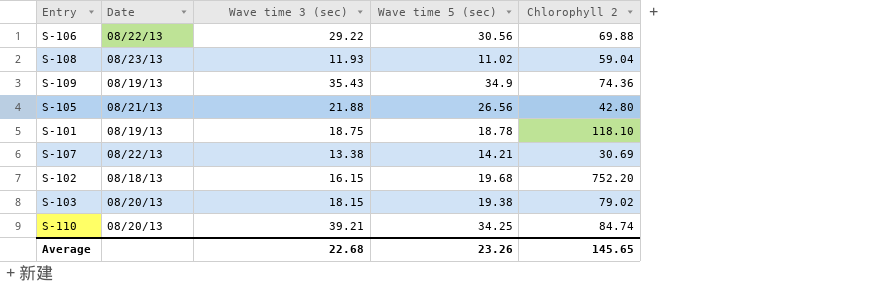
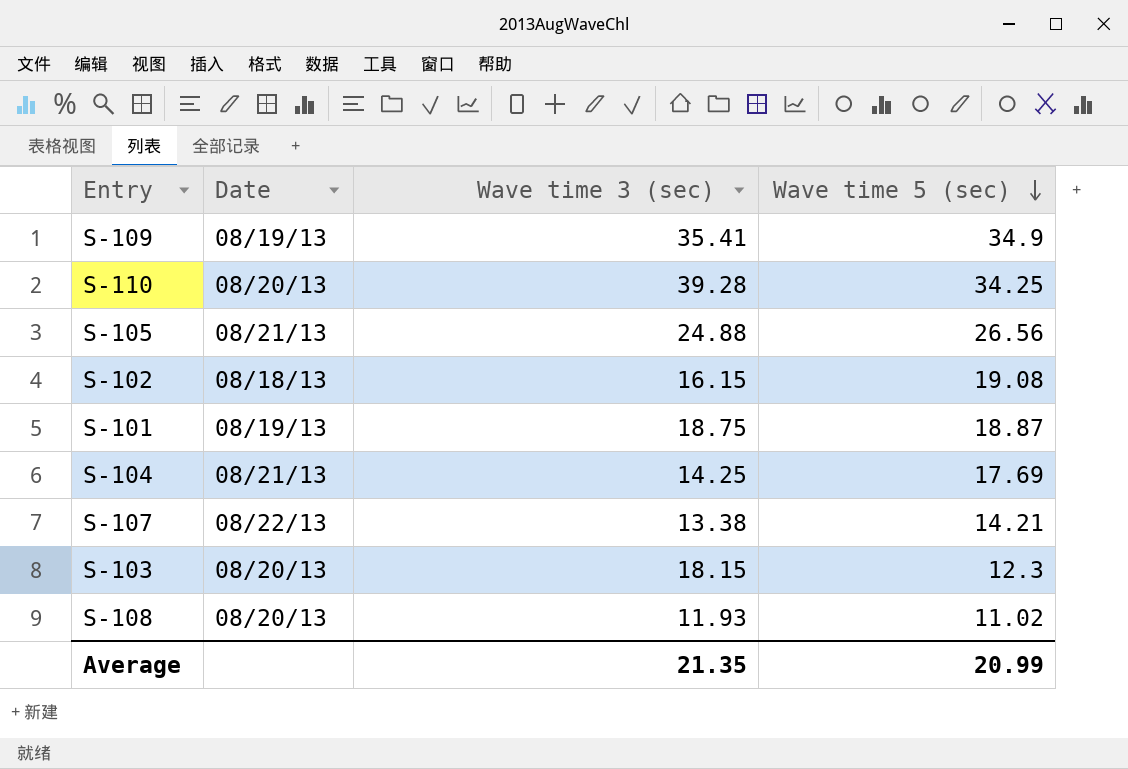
row order: none -> Wave time 5 (sec) descending
column Chlorophyll 2 | position: 5 -> none
row S-106: 08/22/13 | 29.22 | 30.56 | 69.88 -> none
S-109 | Wave time 3 (sec): 35.43 -> 35.41
S-110 | Wave time 3 (sec): 39.21 -> 39.28
S-105 | Wave time 3 (sec): 21.88 -> 24.88
S-102 | Wave time 5 (sec): 19.68 -> 19.08
S-101 | Wave time 5 (sec): 18.78 -> 18.87
row S-104: none -> 08/21/13 | 14.25 | 17.69
S-103 | Wave time 5 (sec): 19.38 -> 12.3
S-108 | Date: 08/23/13 -> 08/20/13
Average | Wave time 3 (sec): 22.68 -> 21.35
Average | Wave time 5 (sec): 23.26 -> 20.99

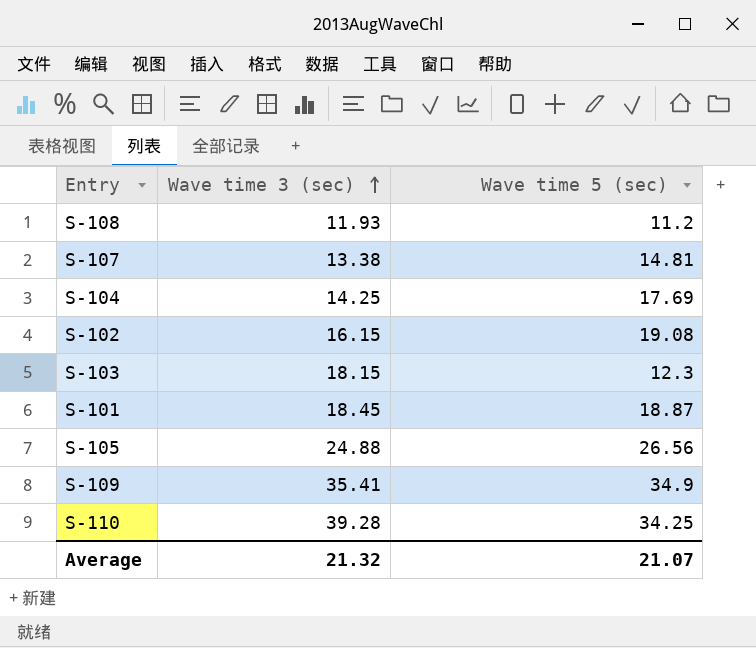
row order: Wave time 5 (sec) descending -> Wave time 3 (sec) ascending
column Date | position: 2 -> none
S-108 | Wave time 5 (sec): 11.02 -> 11.2
S-107 | Wave time 5 (sec): 14.21 -> 14.81
S-101 | Wave time 3 (sec): 18.75 -> 18.45
Average | Wave time 3 (sec): 21.35 -> 21.32
Average | Wave time 5 (sec): 20.99 -> 21.07

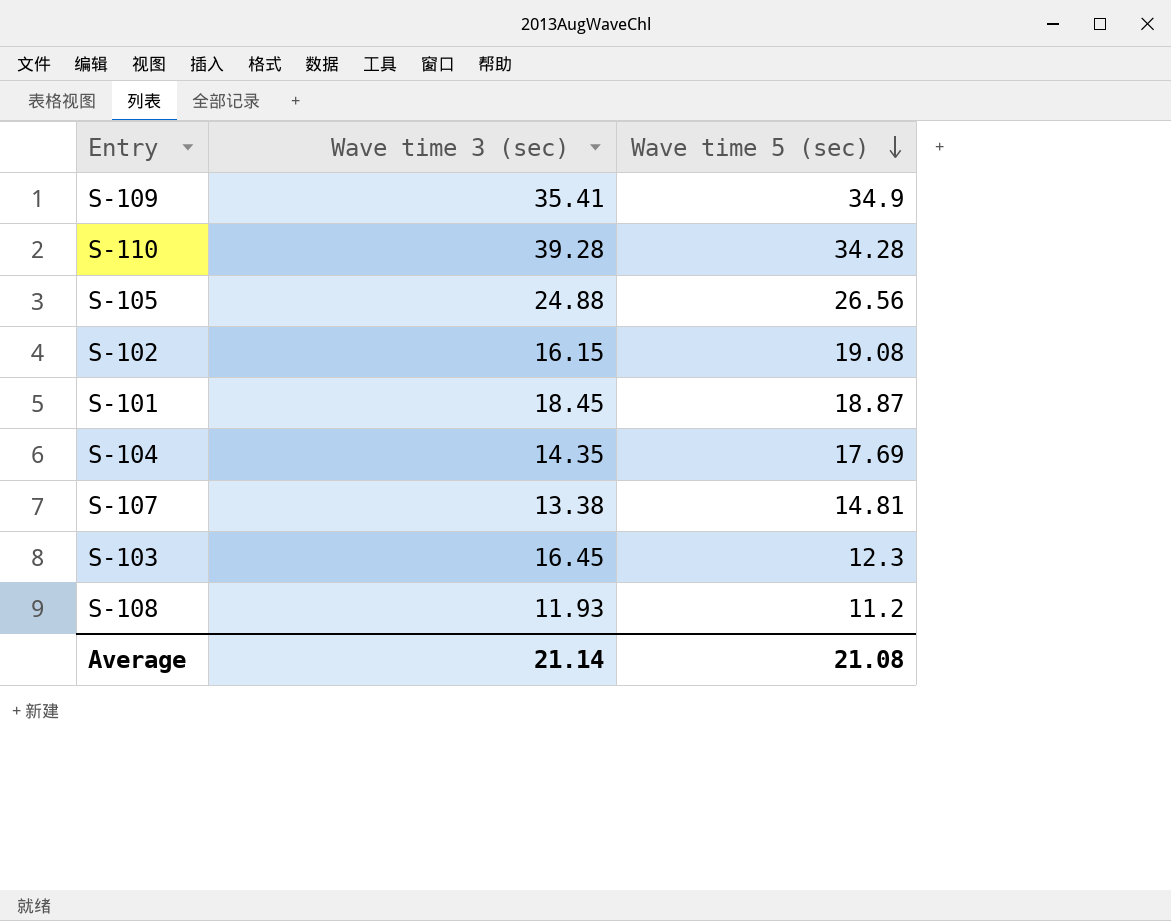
row order: Wave time 3 (sec) ascending -> Wave time 5 (sec) descending
S-110 | Wave time 5 (sec): 34.25 -> 34.28
S-104 | Wave time 3 (sec): 14.25 -> 14.35
S-103 | Wave time 3 (sec): 18.15 -> 16.45
Average | Wave time 3 (sec): 21.32 -> 21.14
Average | Wave time 5 (sec): 21.07 -> 21.08

